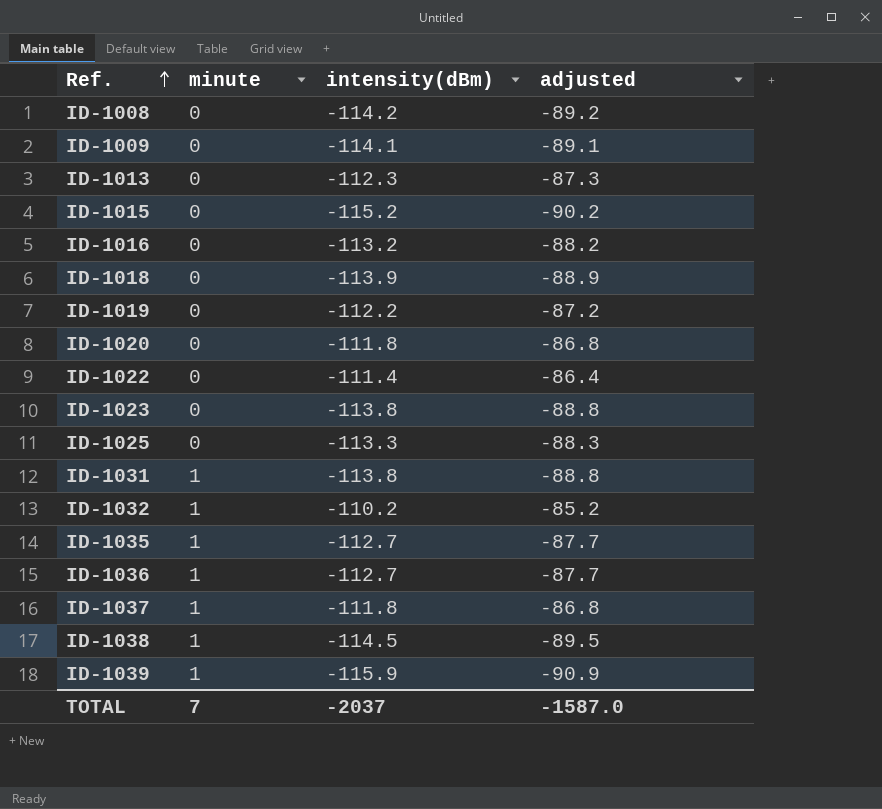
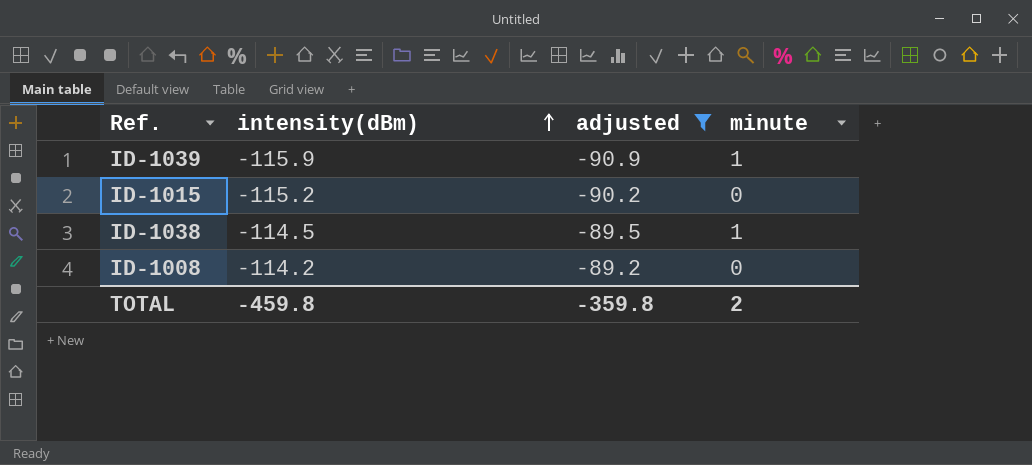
filter: none -> adjusted <= -89.2
row order: Ref. ascending -> intensity(dBm) ascending
column minute | position: 2 -> 4
TOTAL | intensity(dBm): -2037 -> -459.8
TOTAL | adjusted: -1587.0 -> -359.8
TOTAL | minute: 7 -> 2

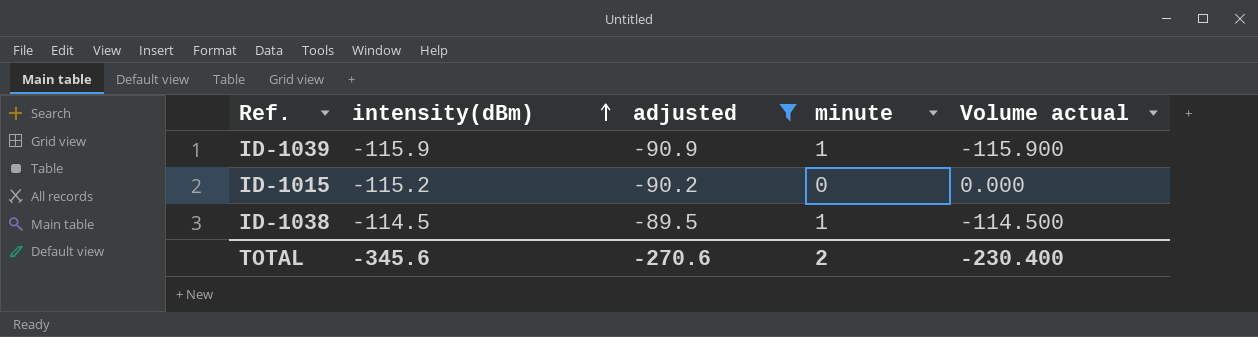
column Volume actual | formula: none -> [intensity(dBm)] * [minute]
row ID-1008: -114.2 | -89.2 | 0 -> none
TOTAL | intensity(dBm): -459.8 -> -345.6
TOTAL | adjusted: -359.8 -> -270.6

